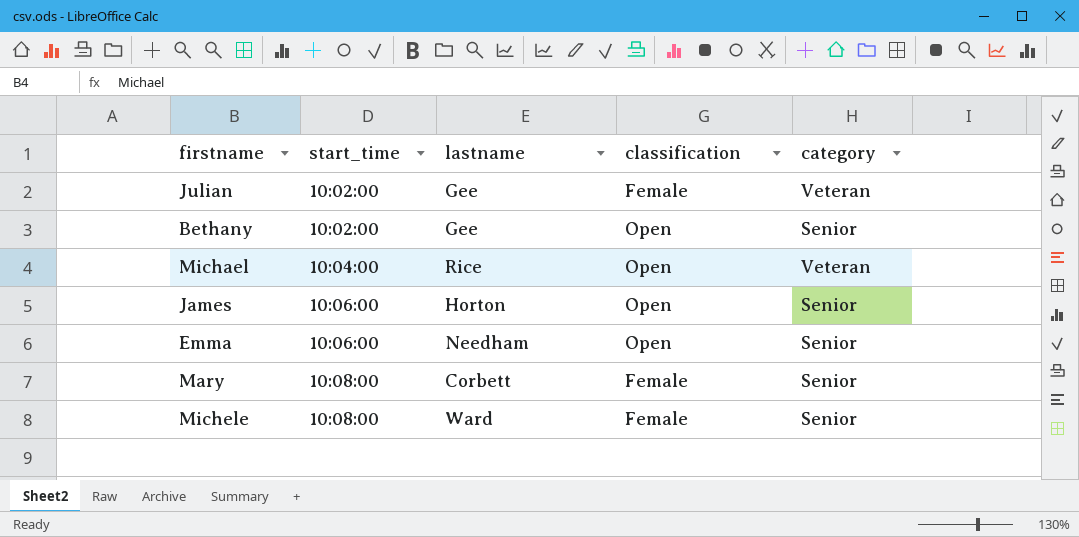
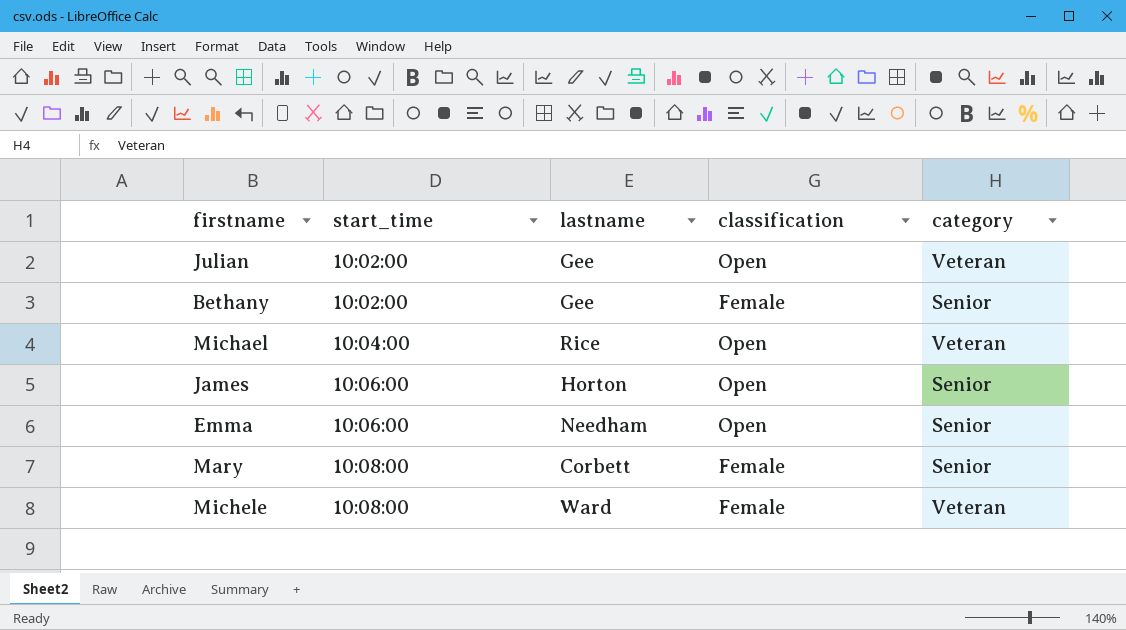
Julian | classification: Female -> Open
Bethany | classification: Open -> Female
Michele | category: Senior -> Veteran

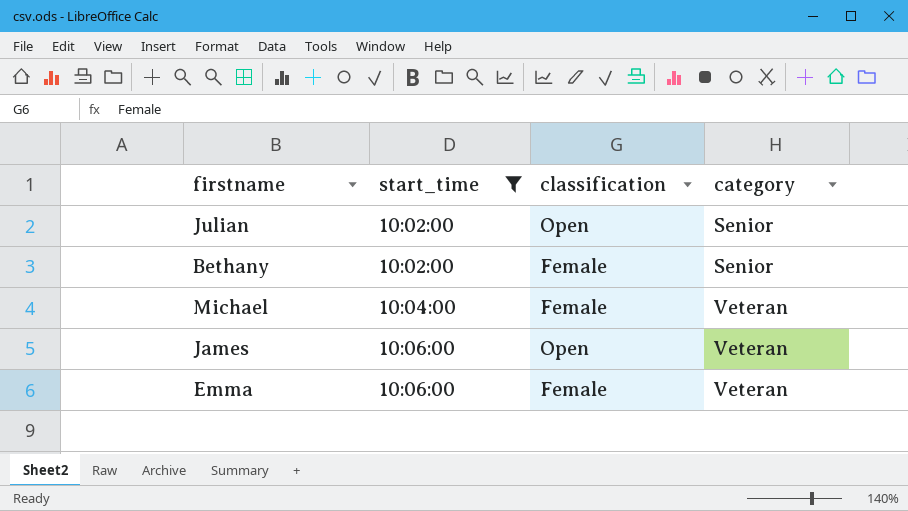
filter: none -> start_time != 10:08:00
column lastname | position: 3 -> none
Julian | category: Veteran -> Senior
Michael | classification: Open -> Female
James | category: Senior -> Veteran
Emma | classification: Open -> Female
Emma | category: Senior -> Veteran

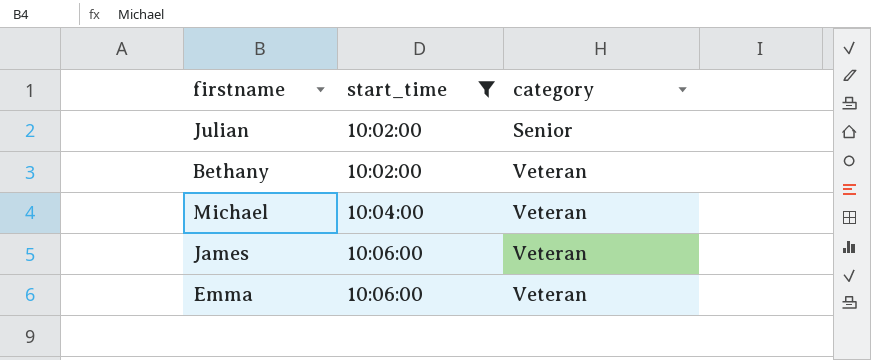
column classification | position: 3 -> none
Bethany | category: Senior -> Veteran

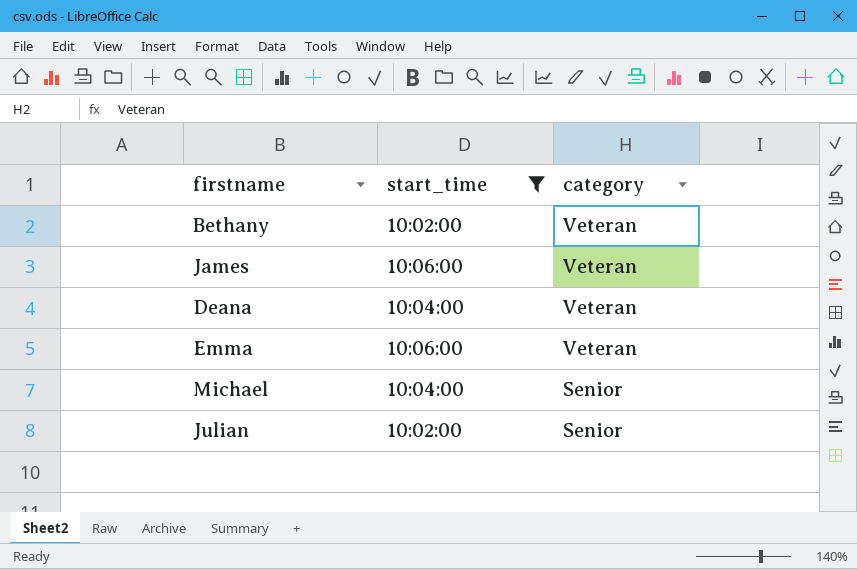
row order: start_time ascending -> category descending
row Deana: none -> 10:04:00 | Veteran
Michael | category: Veteran -> Senior

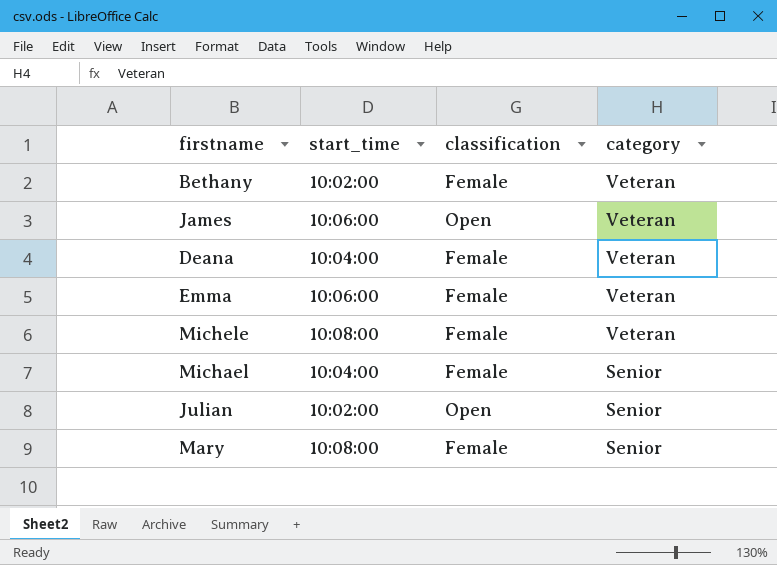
filter: start_time != 10:08:00 -> none
column classification | position: none -> 3

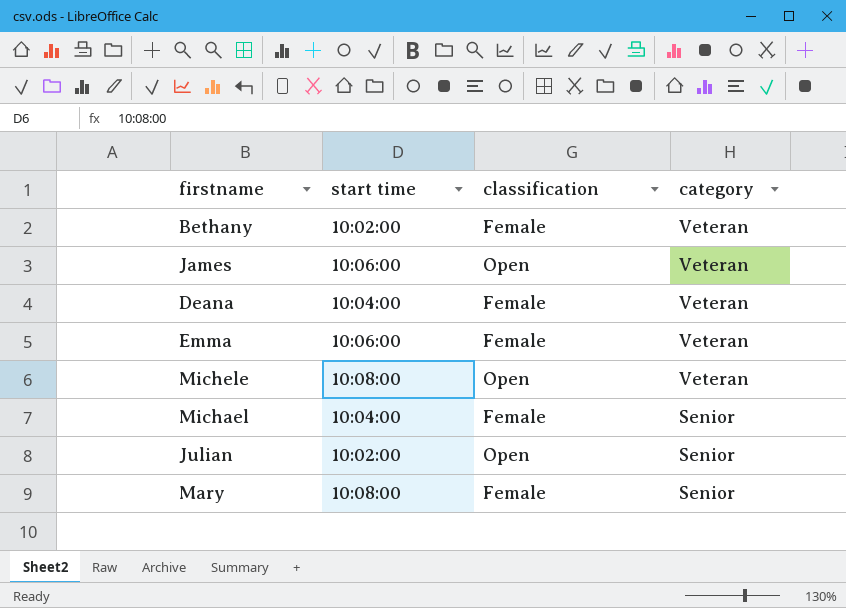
column name: start_time -> start time
Michele | classification: Female -> Open

